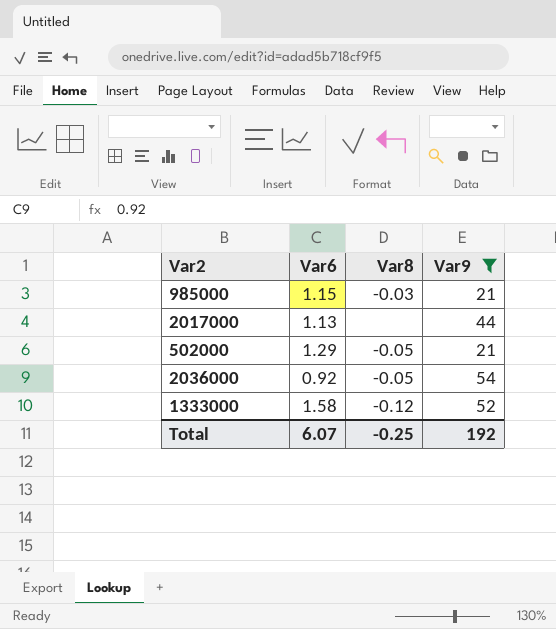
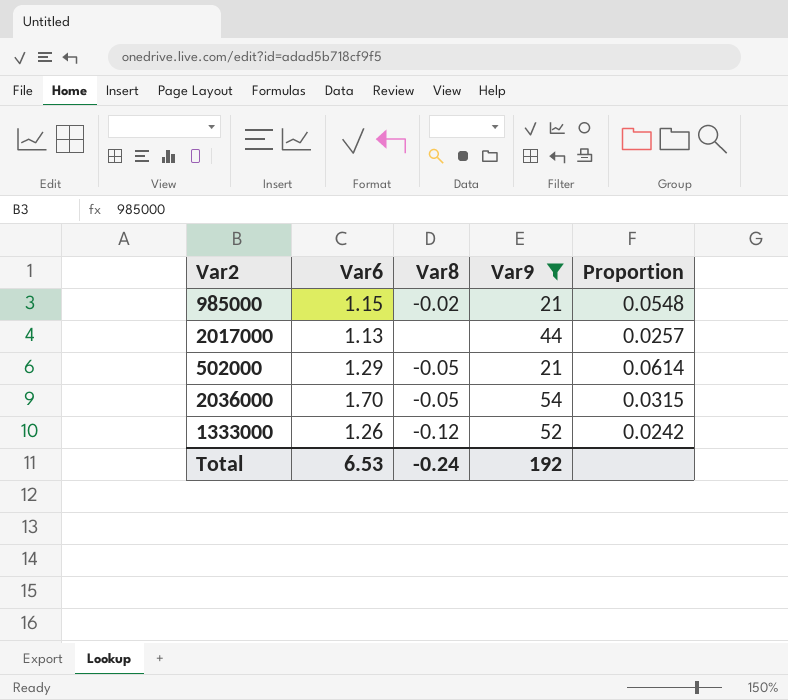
column Proportion | formula: none -> [Var6] / [Var9]
985000 | Var8: -0.03 -> -0.02
2036000 | Var6: 0.92 -> 1.70
1333000 | Var6: 1.58 -> 1.26
Total | Var6: 6.07 -> 6.53
Total | Var8: -0.25 -> -0.24

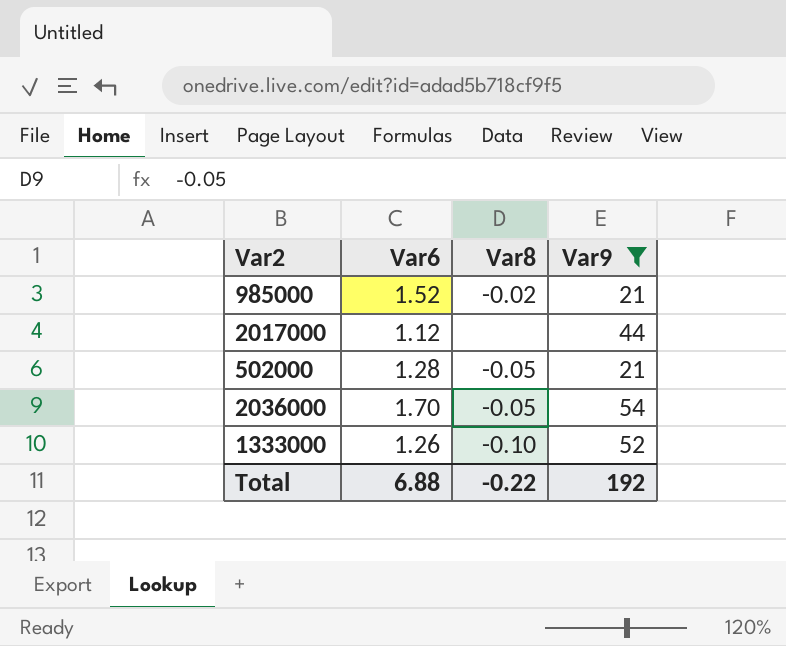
column Proportion | formula: [Var6] / [Var9] -> none
985000 | Var6: 1.15 -> 1.52
2017000 | Var6: 1.13 -> 1.12
502000 | Var6: 1.29 -> 1.28
1333000 | Var8: -0.12 -> -0.10
Total | Var6: 6.53 -> 6.88
Total | Var8: -0.24 -> -0.22

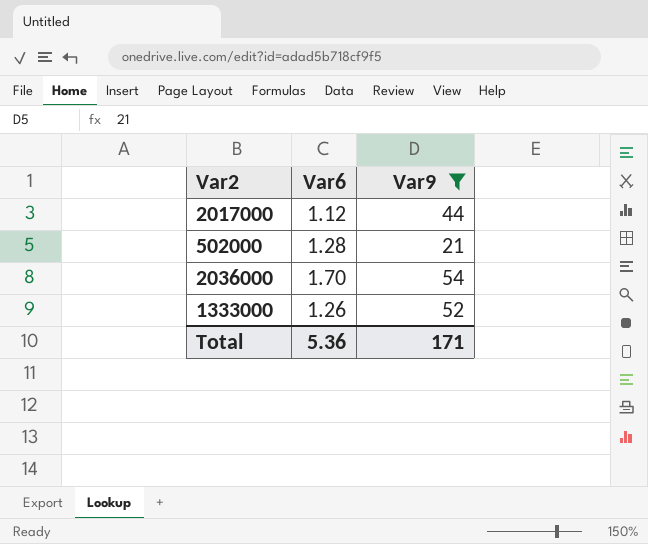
column Var8 | position: 3 -> none
row 985000: 1.52 | -0.02 | 21 -> none
Total | Var6: 6.88 -> 5.36
Total | Var9: 192 -> 171

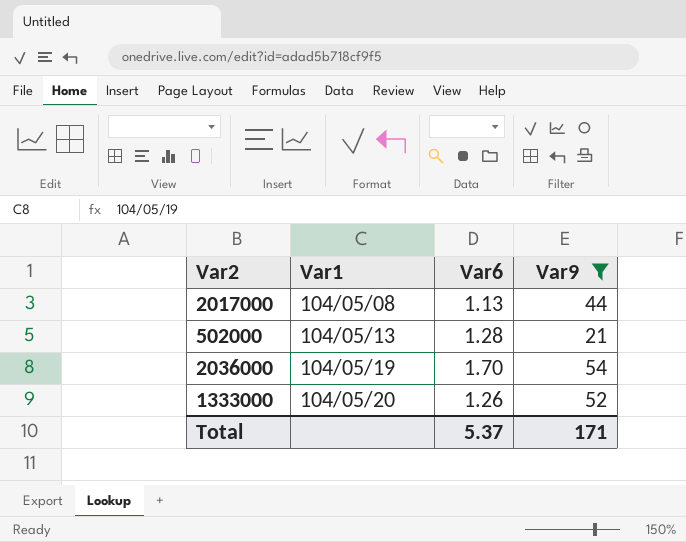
column Var1 | position: none -> 2
2017000 | Var6: 1.12 -> 1.13
Total | Var6: 5.36 -> 5.37

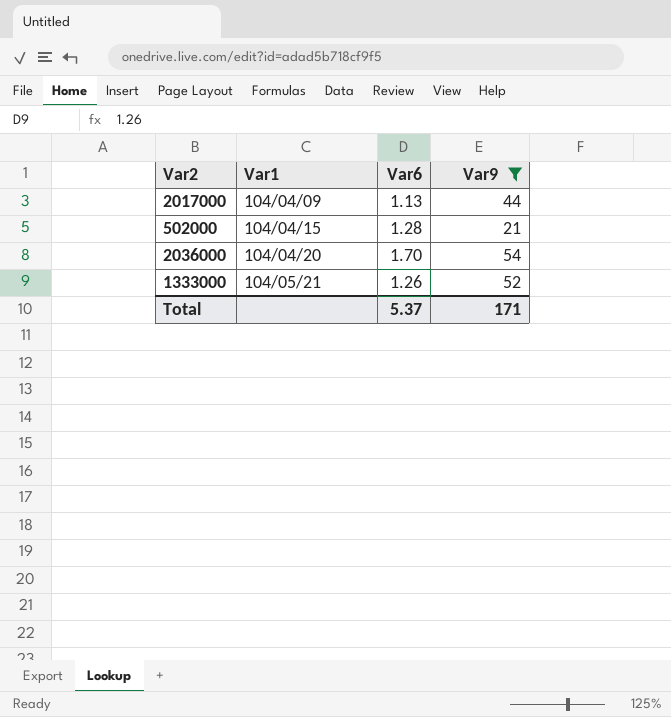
2017000 | Var1: 104/05/08 -> 104/04/09
502000 | Var1: 104/05/13 -> 104/04/15
2036000 | Var1: 104/05/19 -> 104/04/20
1333000 | Var1: 104/05/20 -> 104/05/21

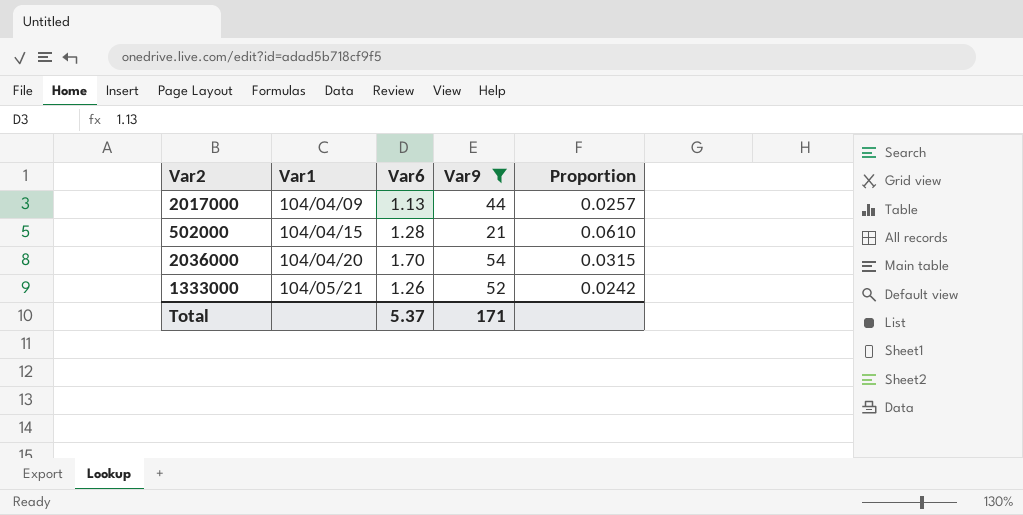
column Proportion | formula: none -> [Var6] / [Var9]

